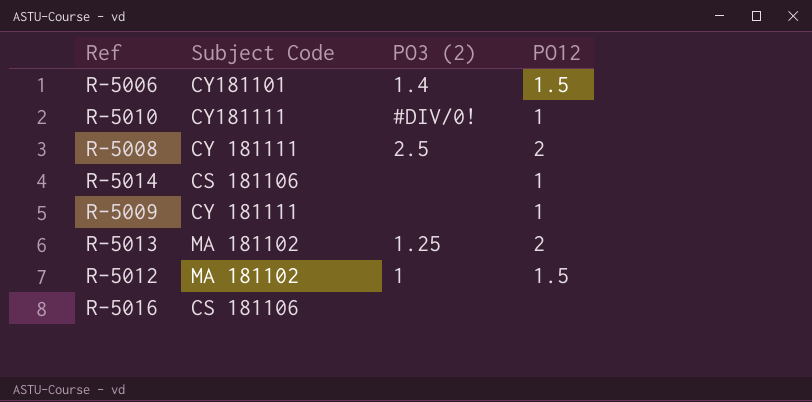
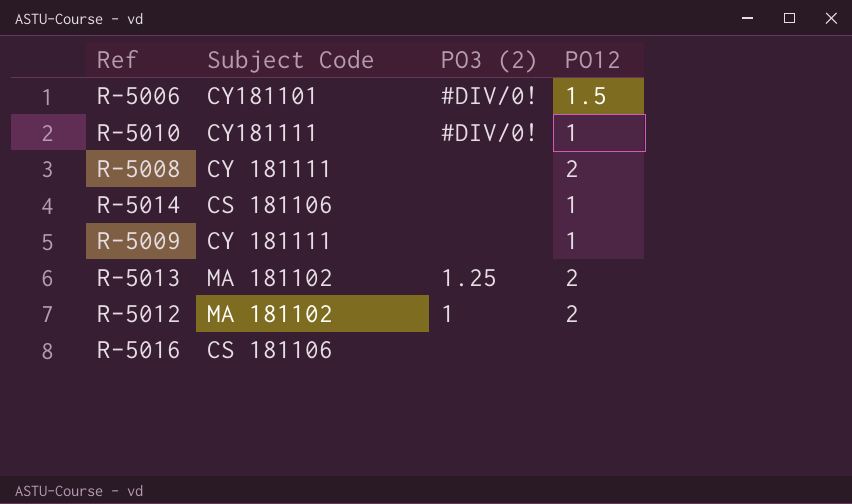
R-5006 | PO3 (2): 1.4 -> #DIV/0!
R-5008 | PO3 (2): 2.5 -> none
R-5012 | PO12: 1.5 -> 2

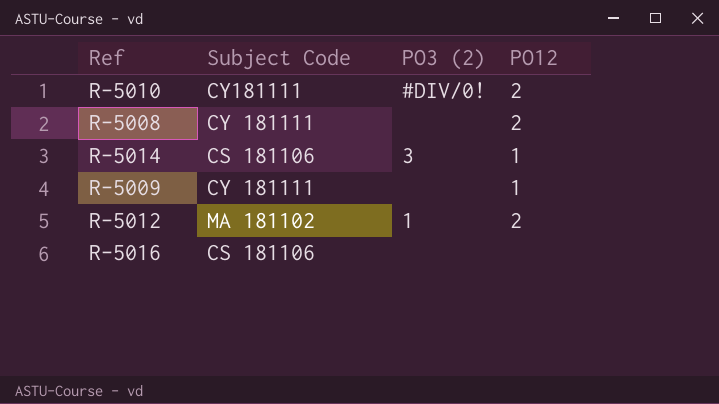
row R-5006: CY181101 | #DIV/0! | 1.5 -> none
row R-5013: MA 181102 | 1.25 | 2 -> none
R-5010 | PO12: 1 -> 2
R-5014 | PO3 (2): none -> 3

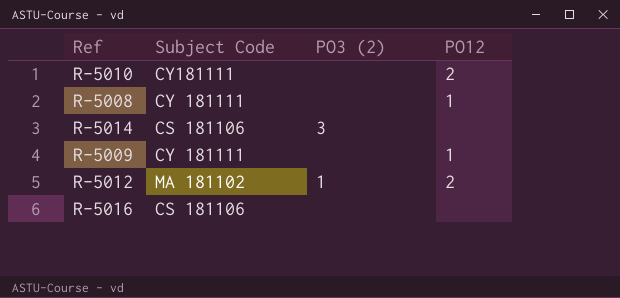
R-5010 | PO3 (2): #DIV/0! -> none
R-5008 | PO12: 2 -> 1
R-5014 | PO12: 1 -> none

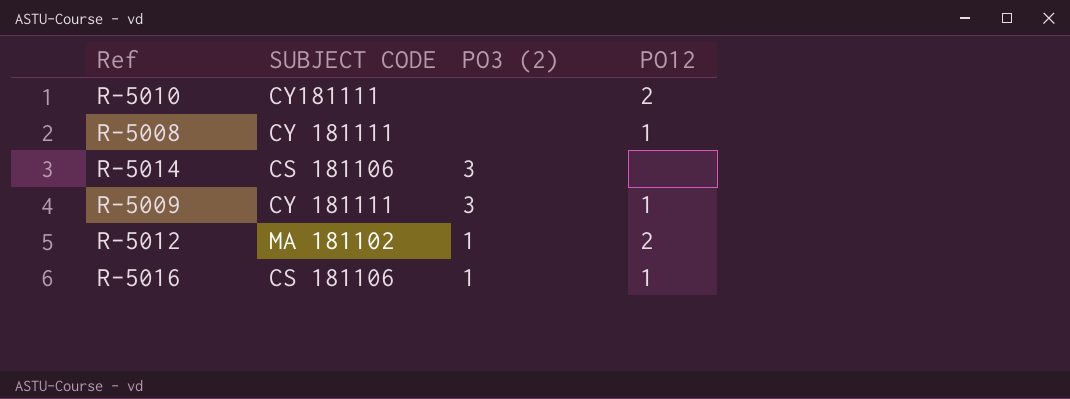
column name: Subject Code -> SUBJECT CODE
R-5009 | PO3 (2): none -> 3
R-5016 | PO3 (2): none -> 1
R-5016 | PO12: none -> 1

